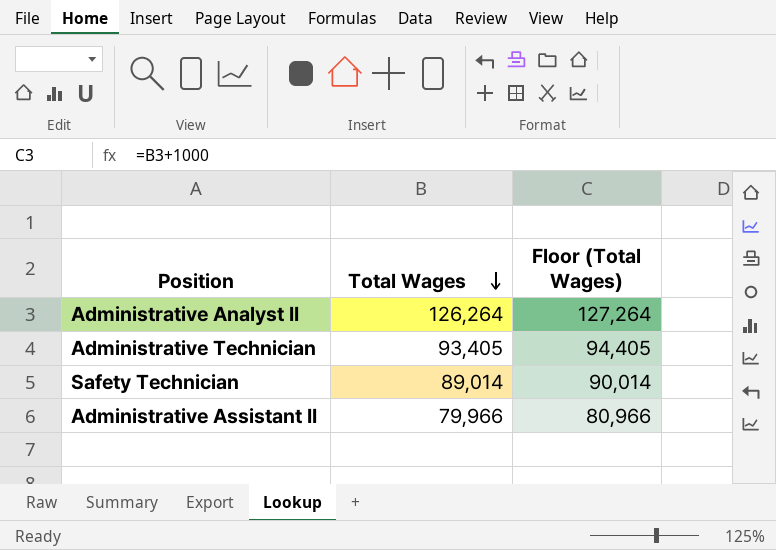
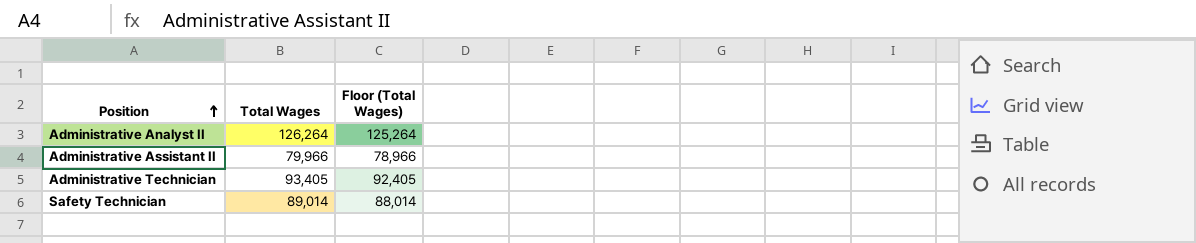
row order: Total Wages descending -> Position ascending
column Floor (Total Wages) | formula: [Total Wages] + 1000 -> [Total Wages] - 1000

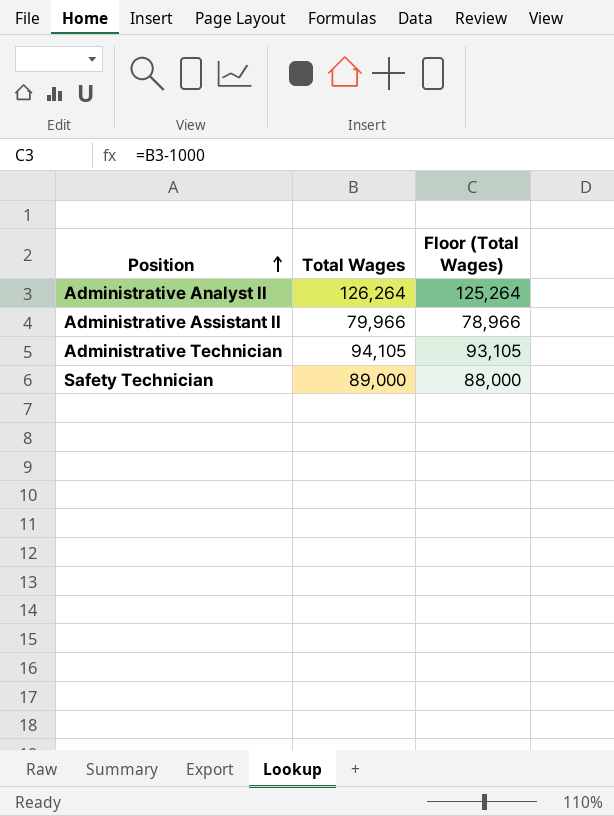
Administrative Technician | Total Wages: 93,405 -> 94,105
Administrative Technician | Floor (Total Wages): 92,405 -> 93,105
Safety Technician | Total Wages: 89,014 -> 89,000
Safety Technician | Floor (Total Wages): 88,014 -> 88,000

